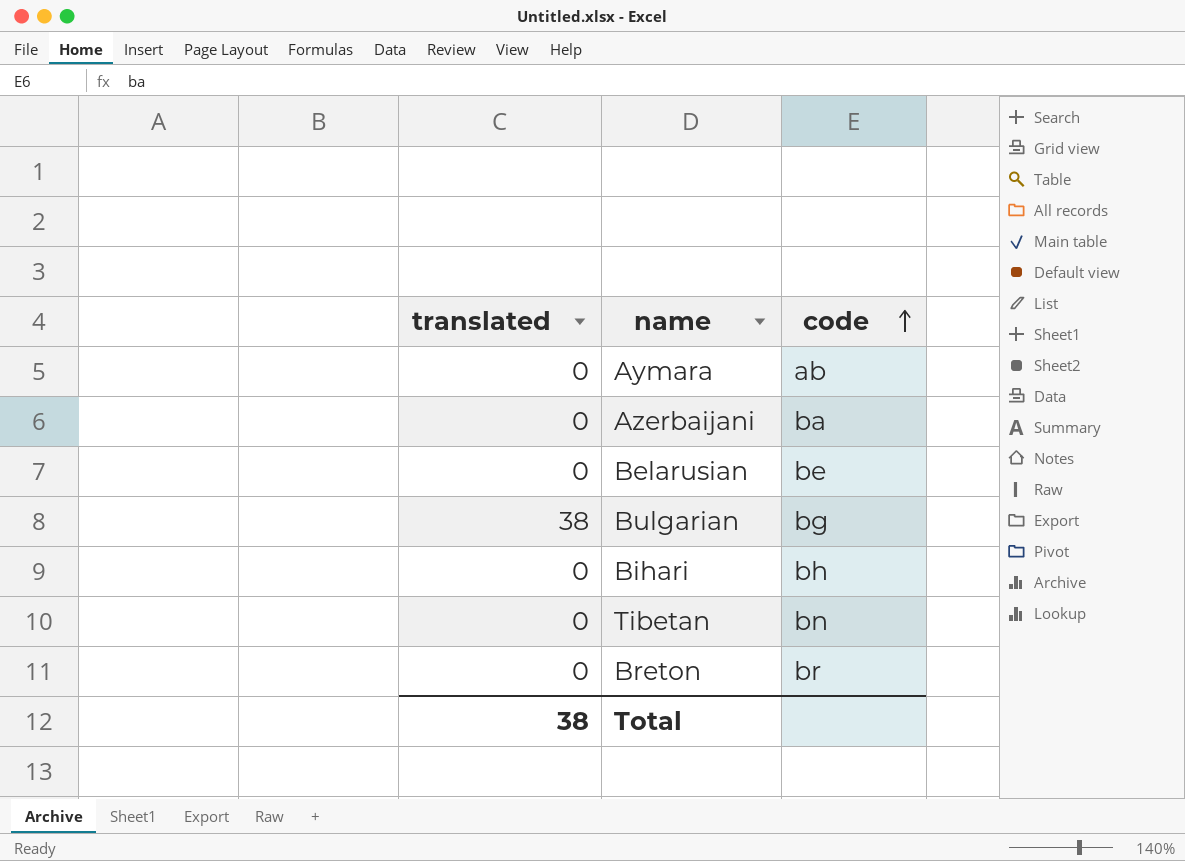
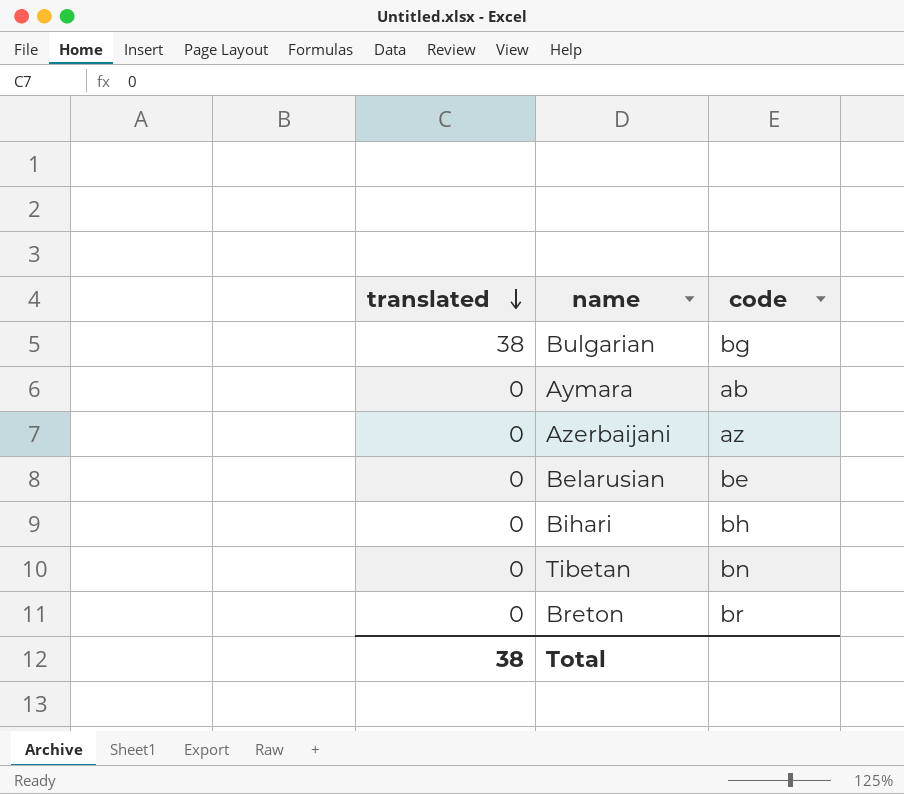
row order: code ascending -> translated descending
Azerbaijani | code: ba -> az

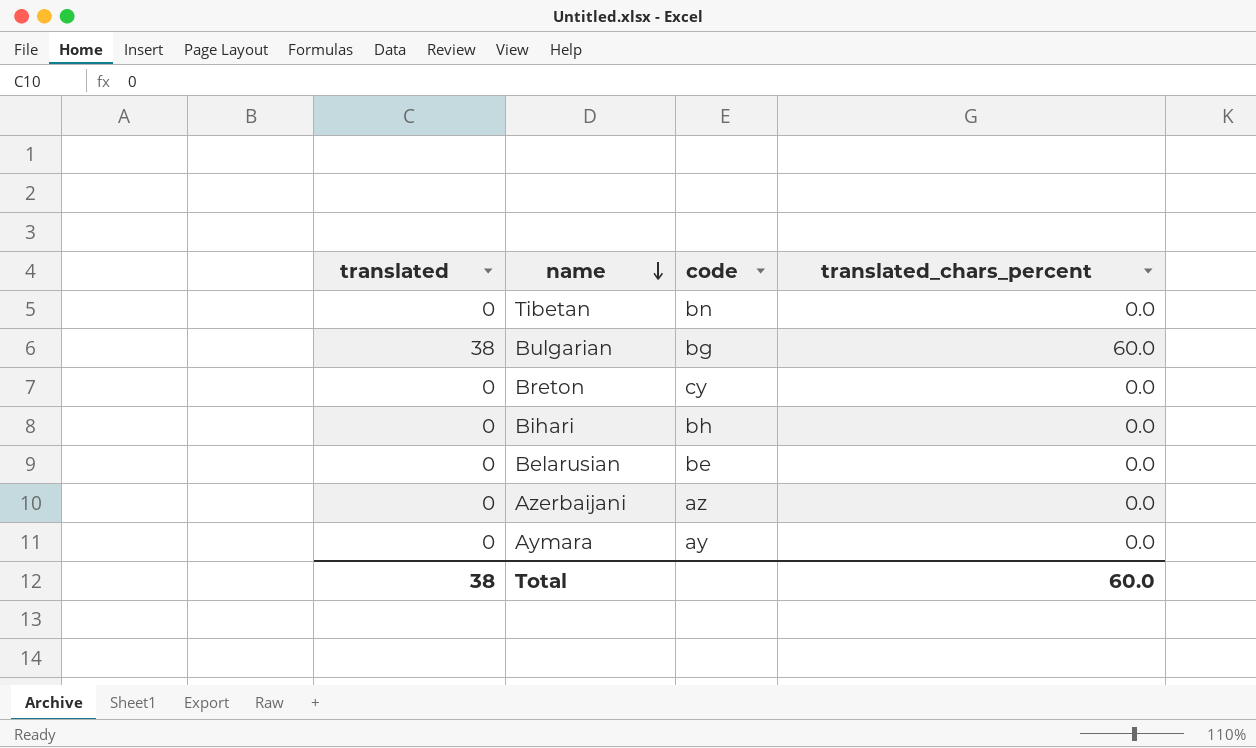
row order: translated descending -> name descending
column translated_chars_percent | position: none -> 4
Breton | code: br -> cy
Aymara | code: ab -> ay

